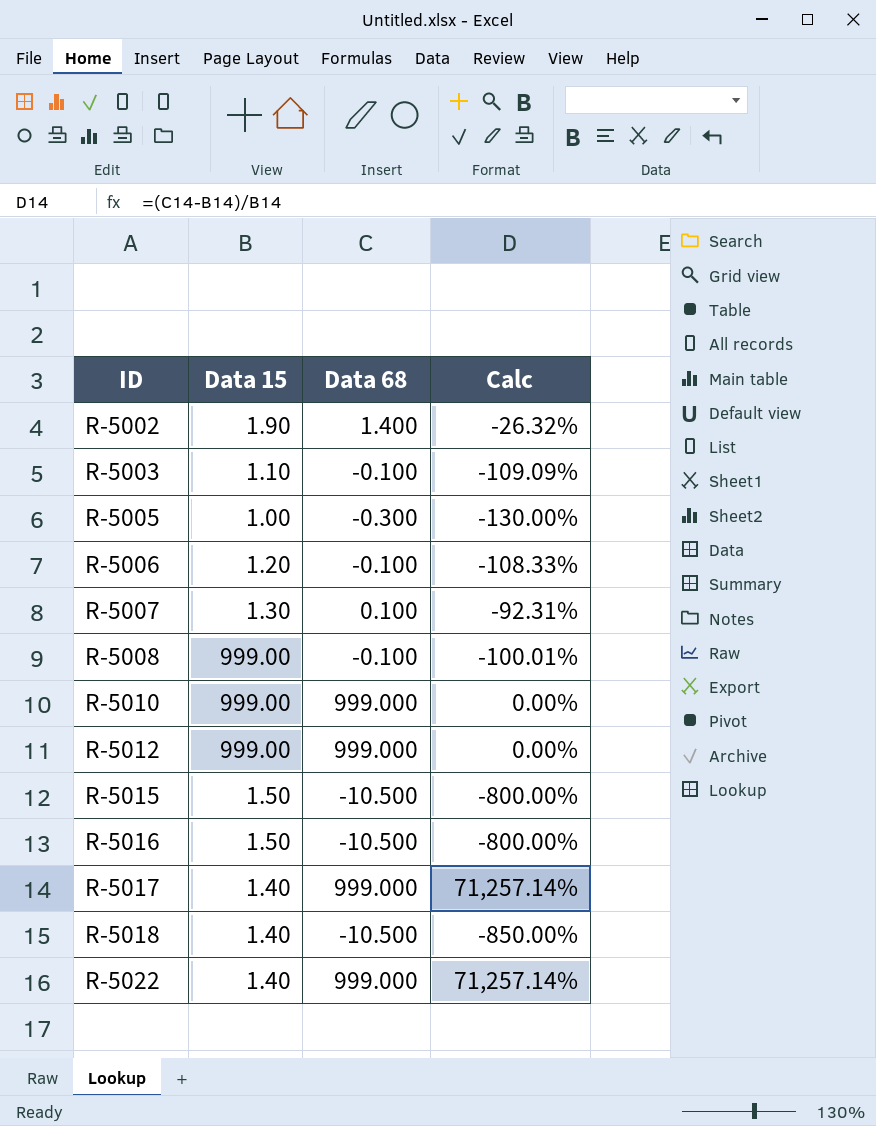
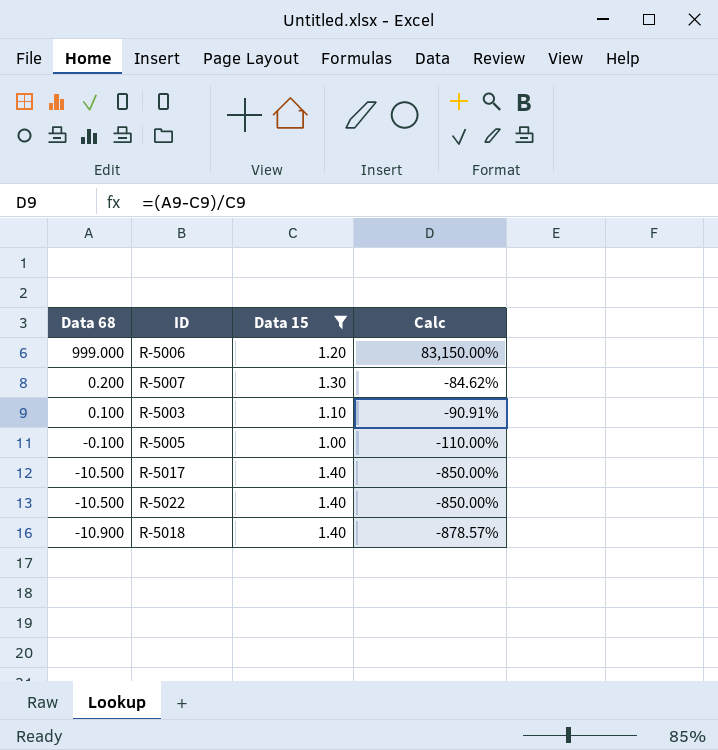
filter: none -> Data 15 <= 1.40
row order: ID ascending -> Data 68 descending
column Data 68 | position: 3 -> 1
R-5006 | Data 68: -0.100 -> 999.000
R-5006 | Calc: -108.33% -> 83,150.00%
R-5007 | Data 68: 0.100 -> 0.200
R-5007 | Calc: -92.31% -> -84.62%
R-5003 | Data 68: -0.100 -> 0.100
R-5003 | Calc: -109.09% -> -90.91%
R-5005 | Data 68: -0.300 -> -0.100
R-5005 | Calc: -130.00% -> -110.00%
R-5017 | Data 68: 999.000 -> -10.500
R-5017 | Calc: 71,257.14% -> -850.00%
R-5022 | Data 68: 999.000 -> -10.500
R-5022 | Calc: 71,257.14% -> -850.00%
R-5018 | Data 68: -10.500 -> -10.900
R-5018 | Calc: -850.00% -> -878.57%

